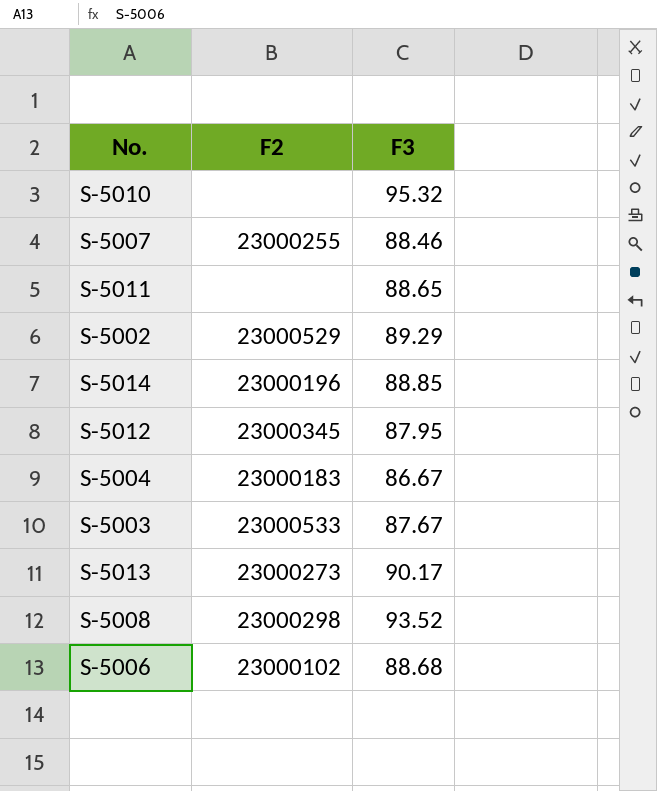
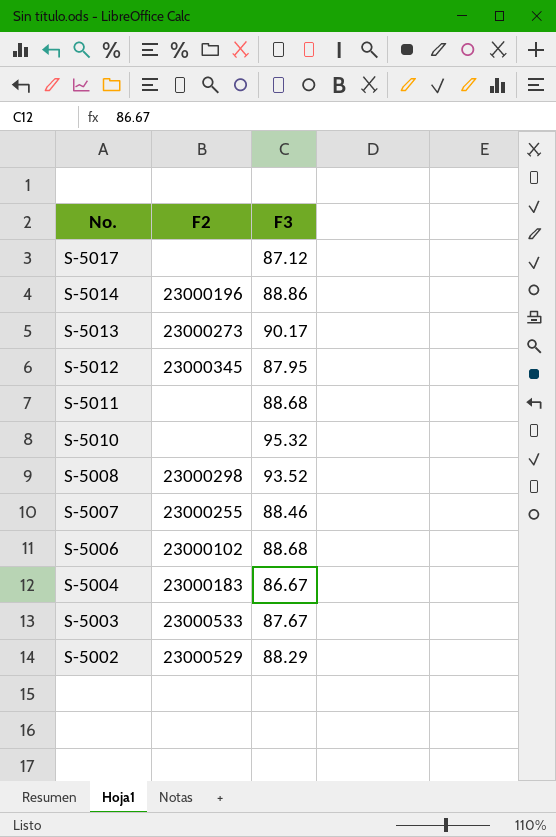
row order: none -> No. descending
row S-5017: none -> none | 87.12
S-5014 | F3: 88.85 -> 88.86
S-5011 | F3: 88.65 -> 88.68
S-5002 | F3: 89.29 -> 88.29

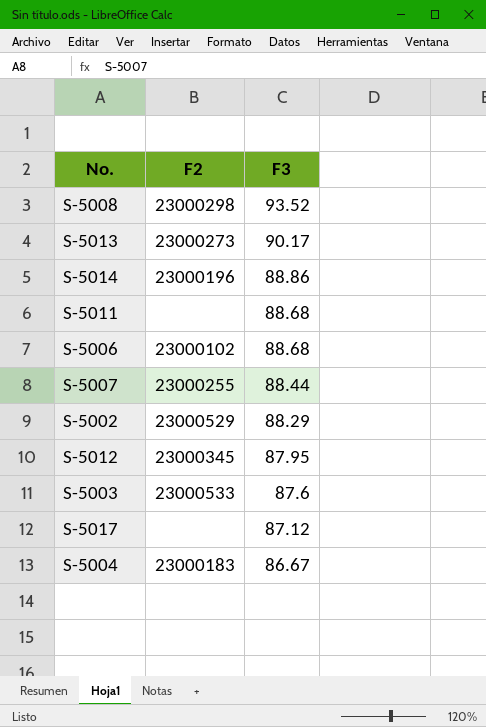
row order: No. descending -> F3 descending
row S-5010: none | 95.32 -> none
S-5007 | F3: 88.46 -> 88.44
S-5003 | F3: 87.67 -> 87.6

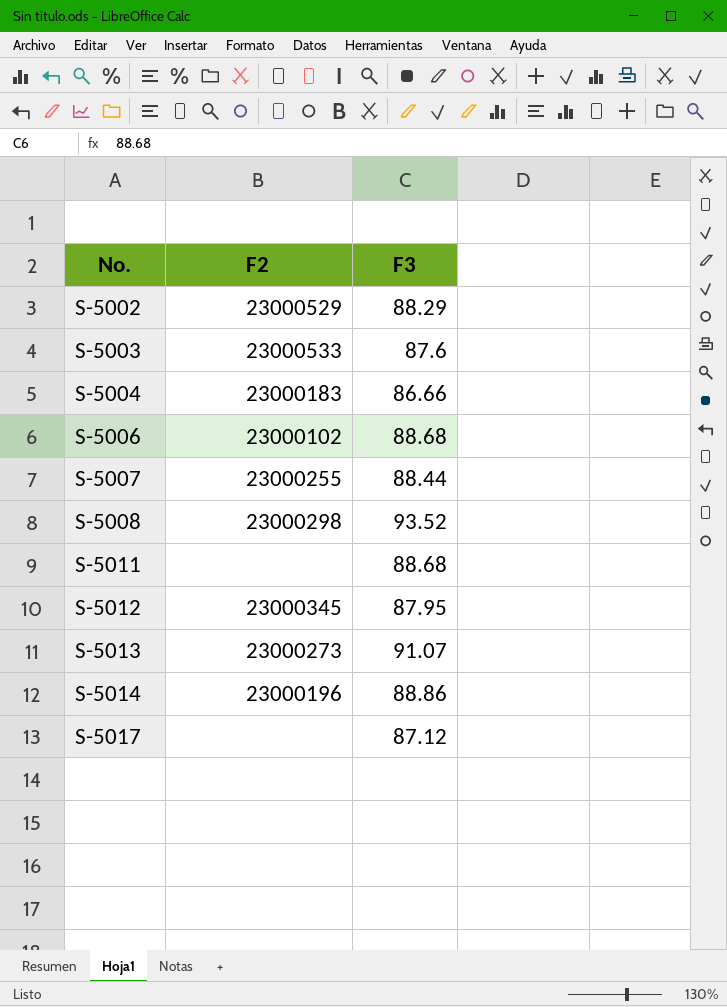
row order: F3 descending -> No. ascending
S-5004 | F3: 86.67 -> 86.66
S-5013 | F3: 90.17 -> 91.07

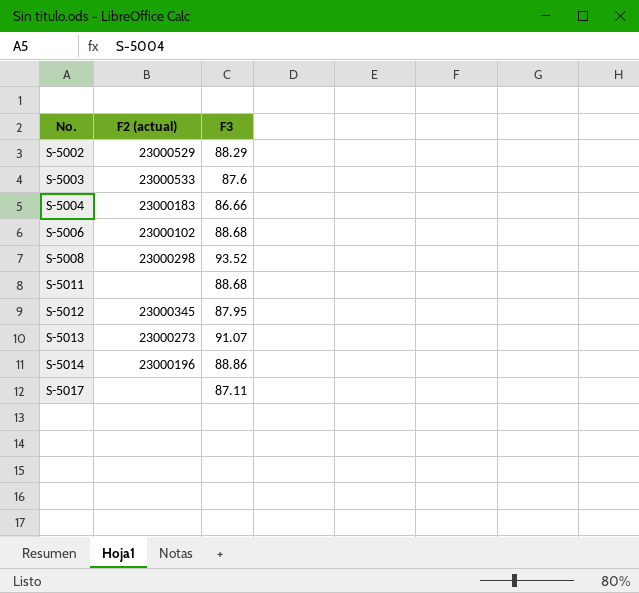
column name: F2 -> F2 (actual)
row S-5007: 23000255 | 88.44 -> none
S-5017 | F3: 87.12 -> 87.11

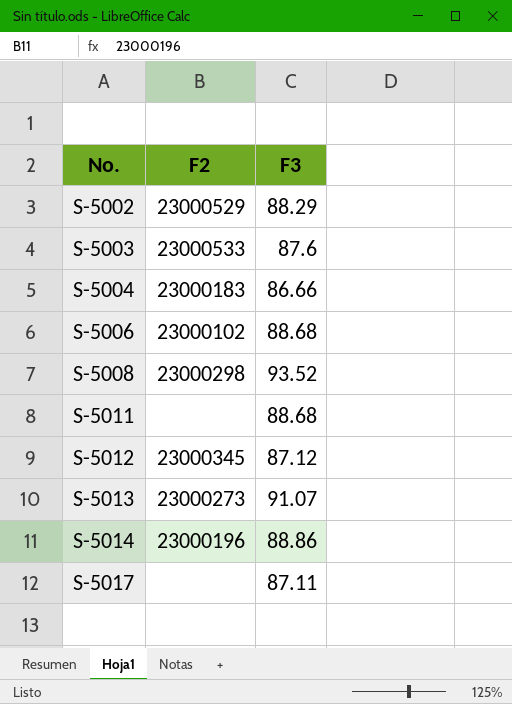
column name: F2 (actual) -> F2
S-5012 | F3: 87.95 -> 87.12

